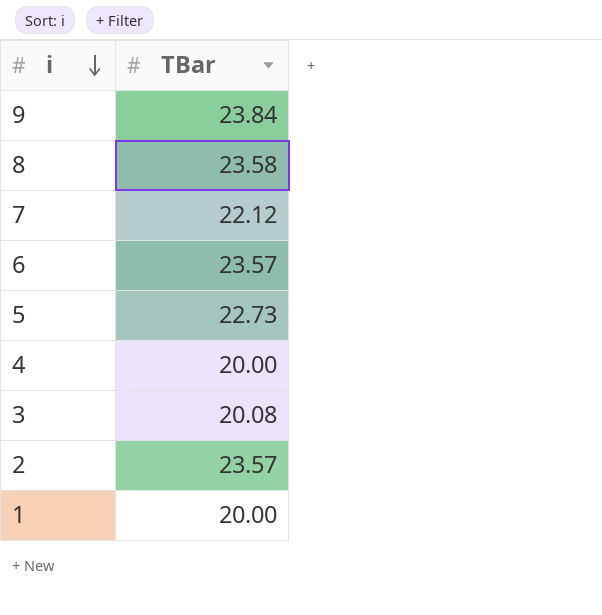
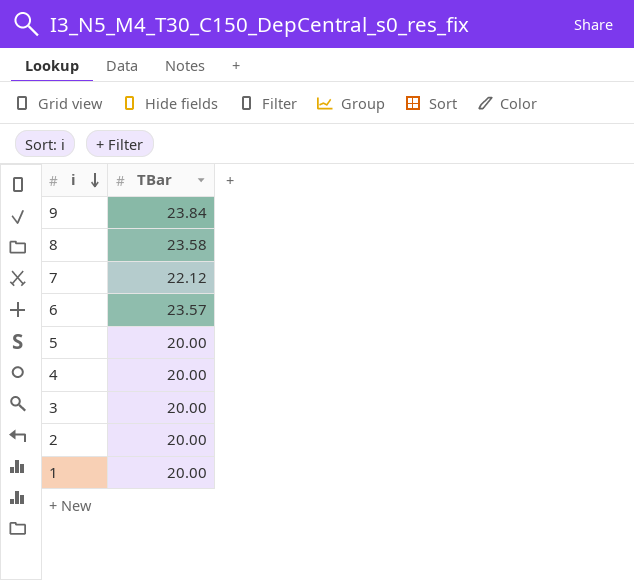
5 | TBar: 22.73 -> 20.00
3 | TBar: 20.08 -> 20.00
2 | TBar: 23.57 -> 20.00

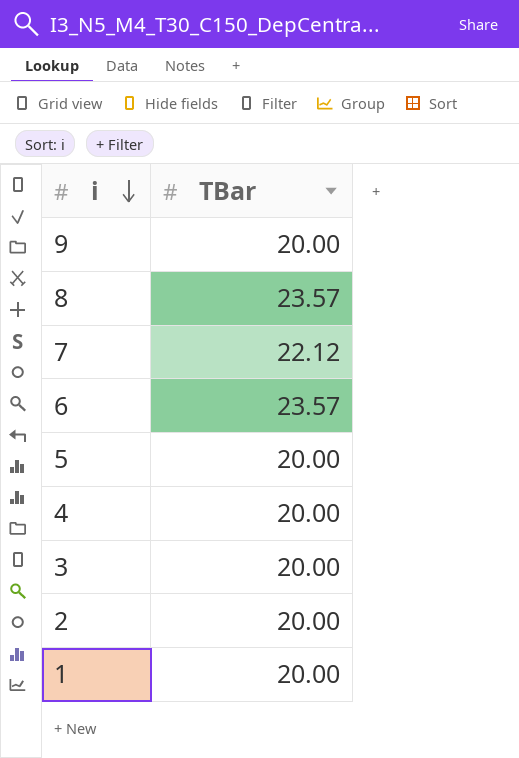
9 | TBar: 23.84 -> 20.00
8 | TBar: 23.58 -> 23.57

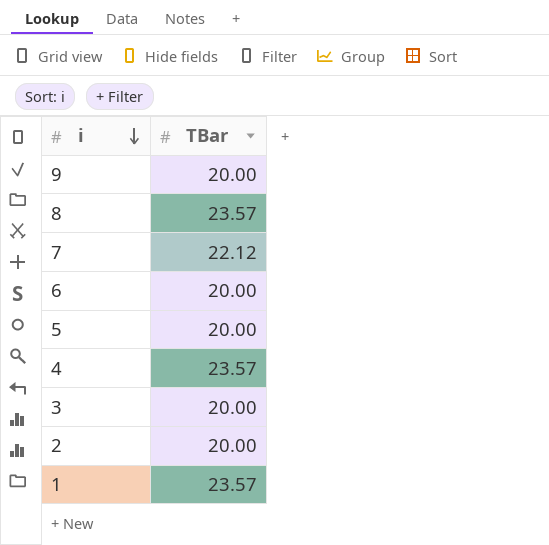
6 | TBar: 23.57 -> 20.00
4 | TBar: 20.00 -> 23.57
1 | TBar: 20.00 -> 23.57

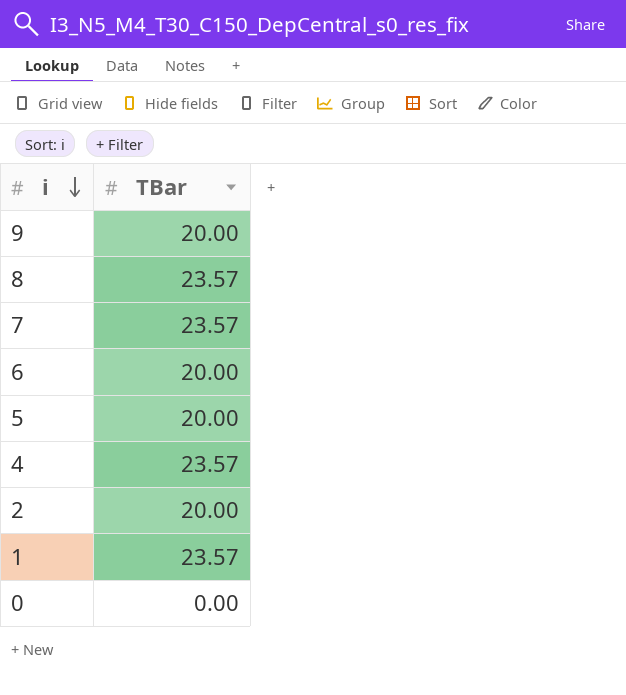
row 3: 20.00 -> none
7 | TBar: 22.12 -> 23.57
row 0: none -> 0.00

